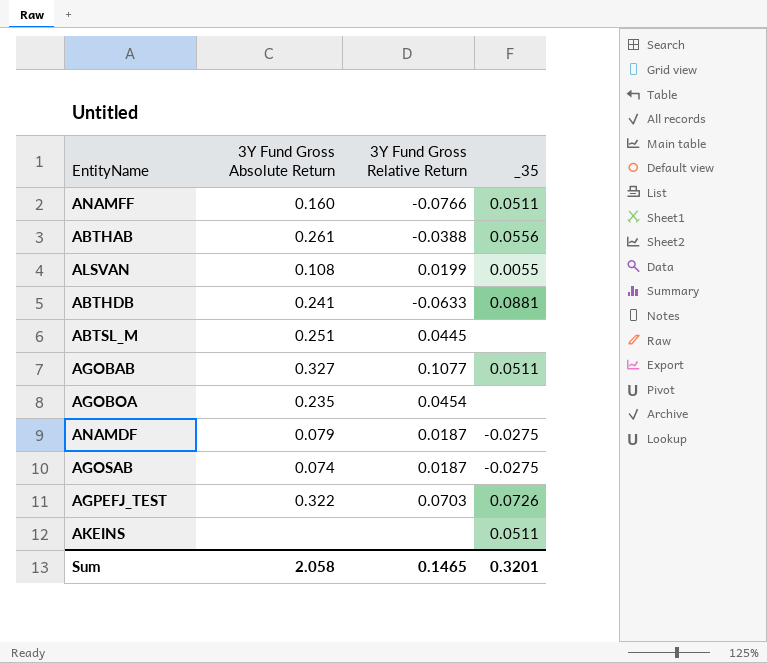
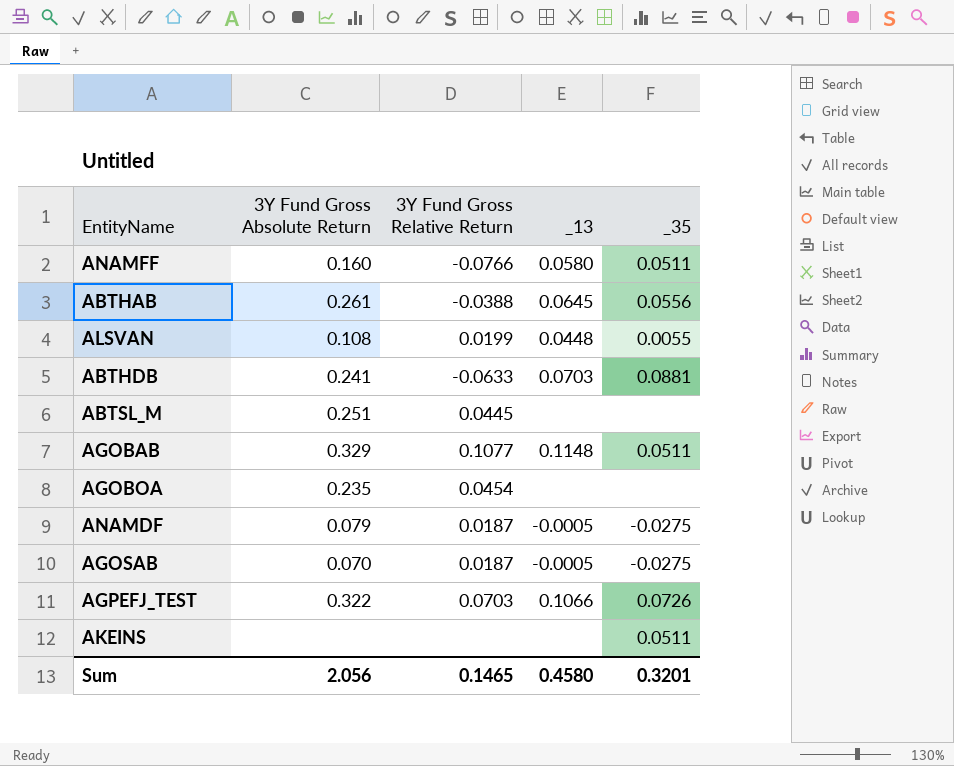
column _13 | position: none -> 4
AGOBAB | 3Y Fund Gross Absolute Return: 0.327 -> 0.329
AGOSAB | 3Y Fund Gross Absolute Return: 0.074 -> 0.070
Sum | 3Y Fund Gross Absolute Return: 2.058 -> 2.056

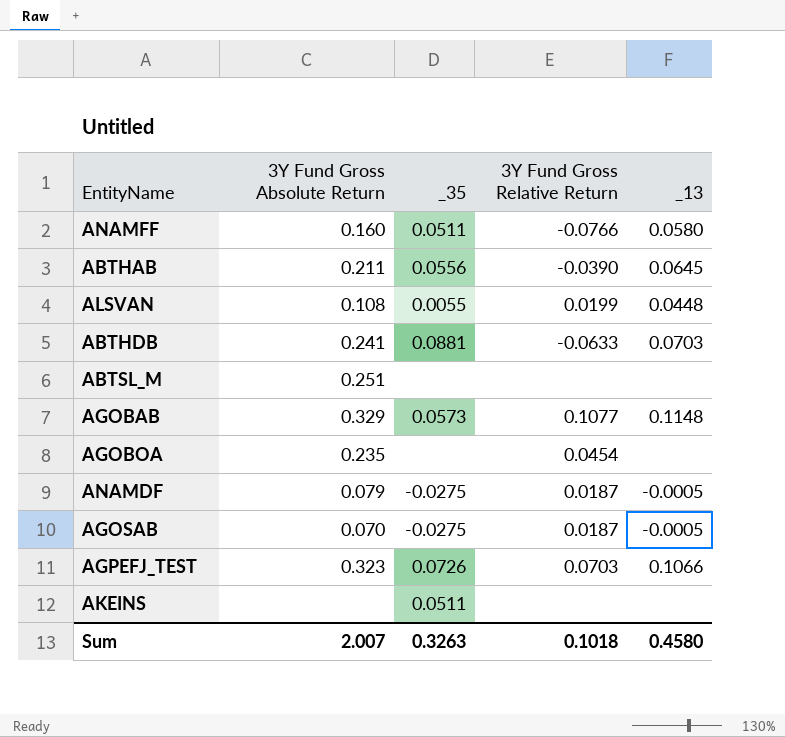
column _35 | position: 5 -> 3
ABTHAB | 3Y Fund Gross Absolute Return: 0.261 -> 0.211
ABTHAB | 3Y Fund Gross Relative Return: -0.0388 -> -0.0390
ABTSL_M | 3Y Fund Gross Relative Return: 0.0445 -> none
AGOBAB | _35: 0.0511 -> 0.0573
AGPEFJ_TEST | 3Y Fund Gross Absolute Return: 0.322 -> 0.323
Sum | 3Y Fund Gross Absolute Return: 2.056 -> 2.007
Sum | _35: 0.3201 -> 0.3263
Sum | 3Y Fund Gross Relative Return: 0.1465 -> 0.1018

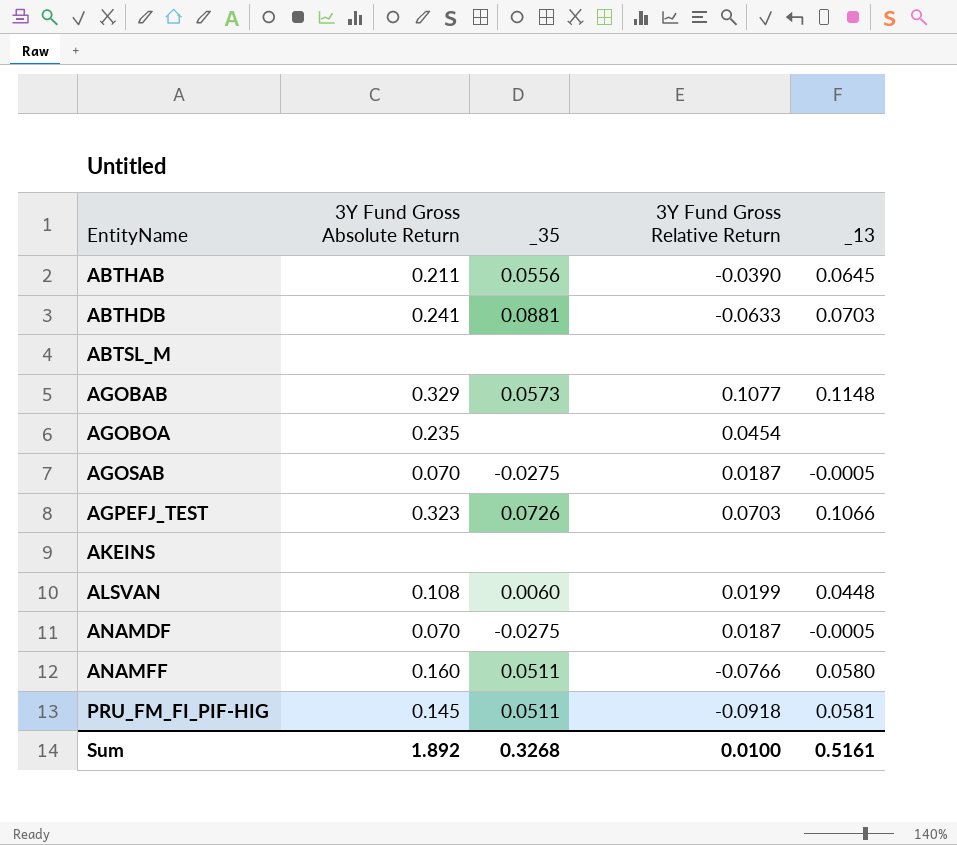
row order: none -> EntityName ascending
ABTSL_M | 3Y Fund Gross Absolute Return: 0.251 -> none
AKEINS | _35: 0.0511 -> none
ALSVAN | _35: 0.0055 -> 0.0060
ANAMDF | 3Y Fund Gross Absolute Return: 0.079 -> 0.070
row PRU_FM_FI_PIF-HIG: none -> 0.145 | 0.0511 | -0.0918 | 0.0581
Sum | 3Y Fund Gross Absolute Return: 2.007 -> 1.892
Sum | _35: 0.3263 -> 0.3268
Sum | 3Y Fund Gross Relative Return: 0.1018 -> 0.0100
Sum | _13: 0.4580 -> 0.5161

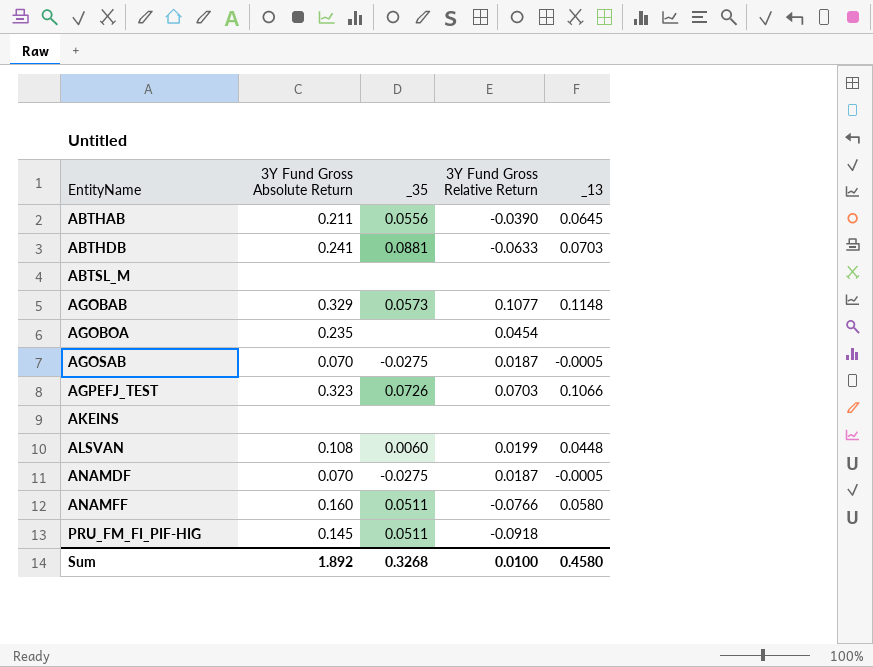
PRU_FM_FI_PIF-HIG | _13: 0.0581 -> none
Sum | _13: 0.5161 -> 0.4580

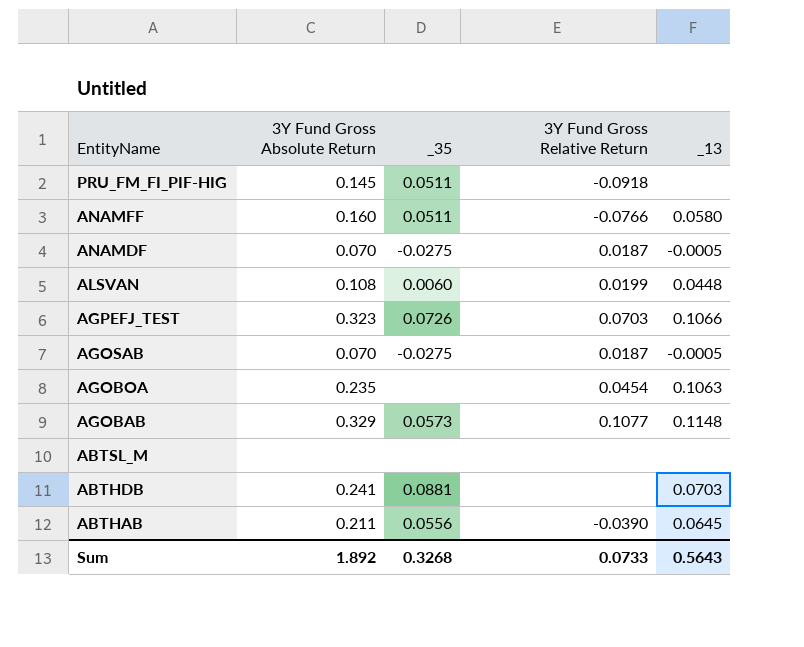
row order: EntityName ascending -> EntityName descending
row AKEINS: none | none | none | none -> none
AGOBOA | _13: none -> 0.1063
ABTHDB | 3Y Fund Gross Relative Return: -0.0633 -> none
Sum | 3Y Fund Gross Relative Return: 0.0100 -> 0.0733
Sum | _13: 0.4580 -> 0.5643

